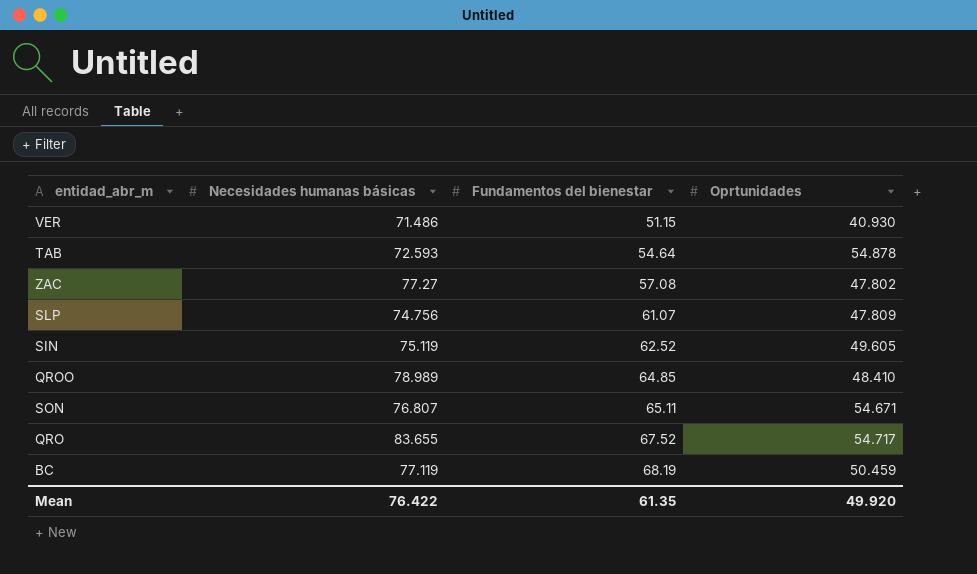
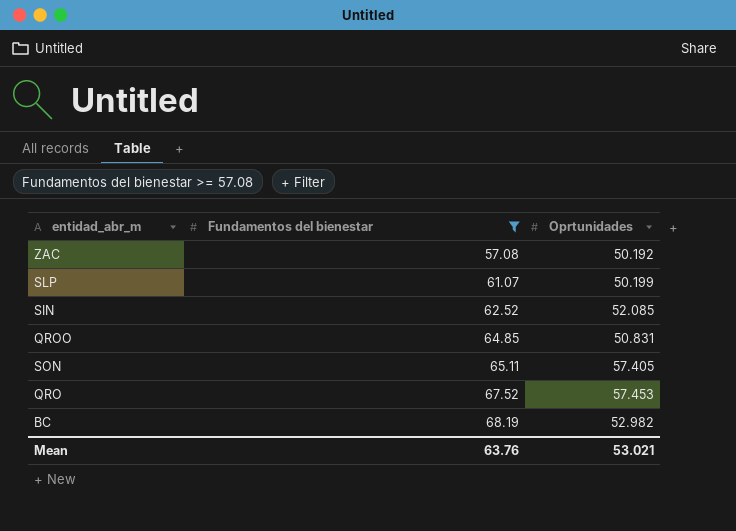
filter: none -> Fundamentos del bienestar >= 57.08
column Necesidades humanas básicas | position: 2 -> none
ZAC | Oprtunidades: 47.802 -> 50.192
SLP | Oprtunidades: 47.809 -> 50.199
SIN | Oprtunidades: 49.605 -> 52.085
QROO | Oprtunidades: 48.410 -> 50.831
SON | Oprtunidades: 54.671 -> 57.405
QRO | Oprtunidades: 54.717 -> 57.453
BC | Oprtunidades: 50.459 -> 52.982
Mean | Fundamentos del bienestar: 61.35 -> 63.76
Mean | Oprtunidades: 49.920 -> 53.021

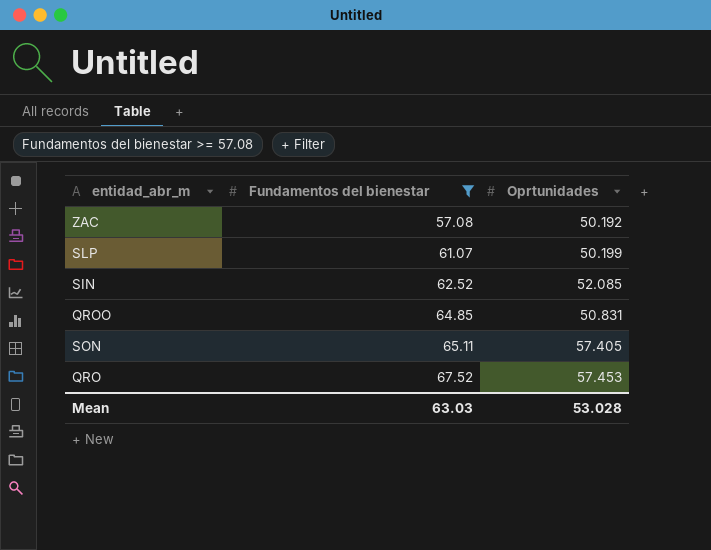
row BC: 68.19 | 52.982 -> none
Mean | Fundamentos del bienestar: 63.76 -> 63.03
Mean | Oprtunidades: 53.021 -> 53.028

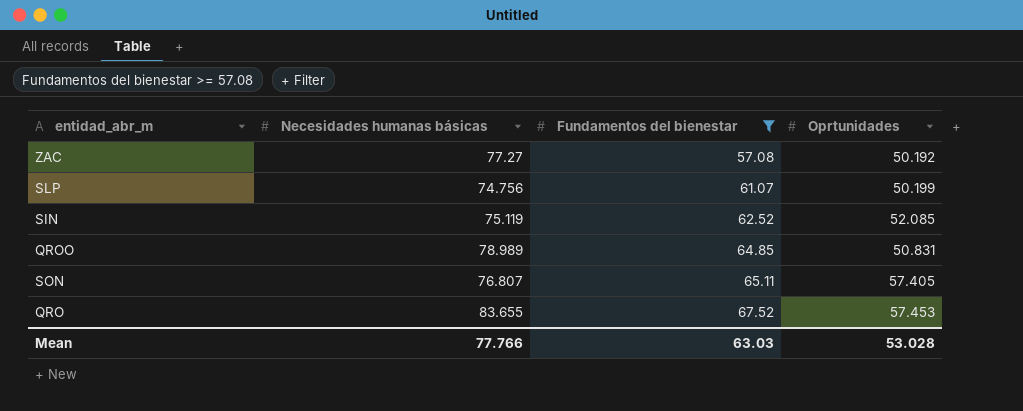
column Necesidades humanas básicas | position: none -> 2

